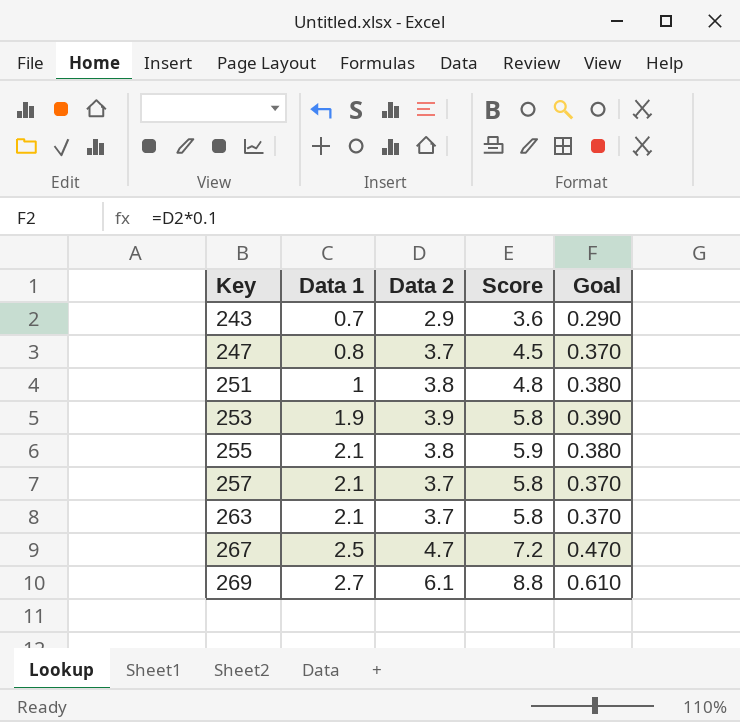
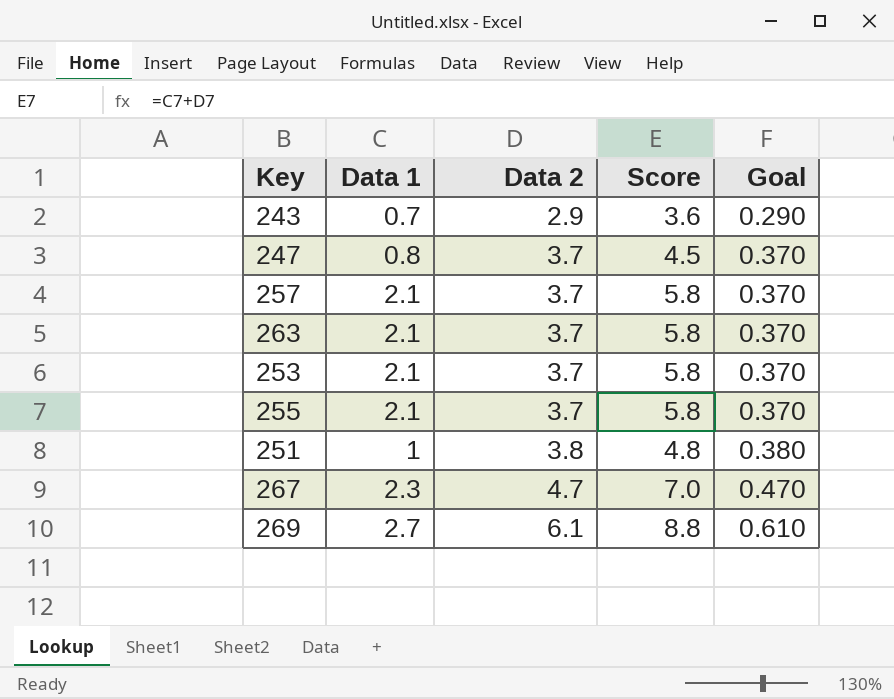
row order: Key ascending -> Data 2 ascending
253 | Data 1: 1.9 -> 2.1
253 | Data 2: 3.9 -> 3.7
253 | Goal: 0.390 -> 0.370
255 | Data 2: 3.8 -> 3.7
255 | Score: 5.9 -> 5.8
255 | Goal: 0.380 -> 0.370
267 | Data 1: 2.5 -> 2.3
267 | Score: 7.2 -> 7.0

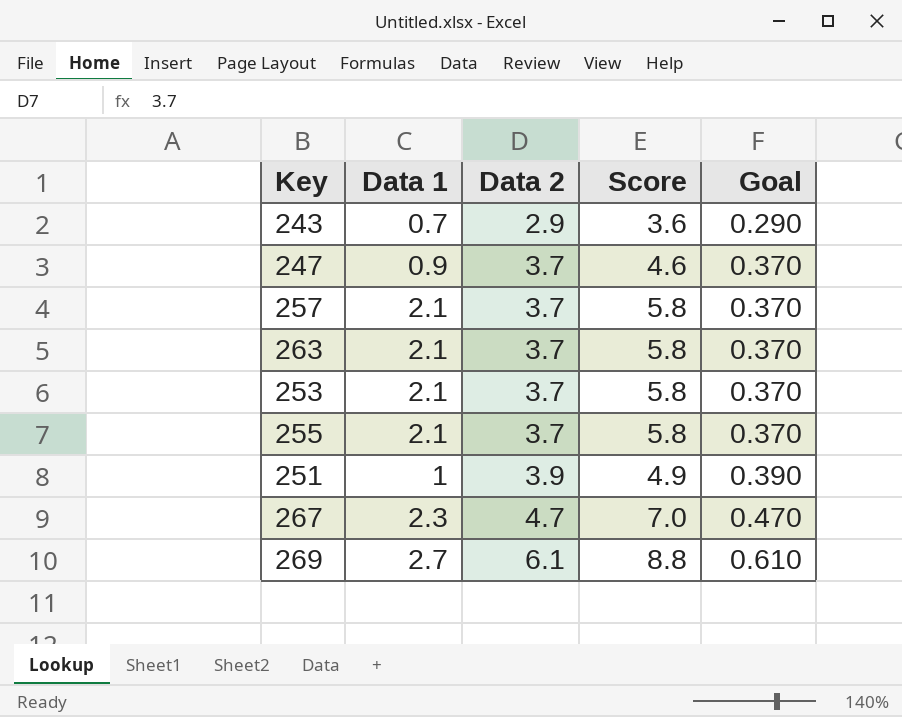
247 | Data 1: 0.8 -> 0.9
247 | Score: 4.5 -> 4.6
251 | Data 2: 3.8 -> 3.9
251 | Score: 4.8 -> 4.9
251 | Goal: 0.380 -> 0.390

